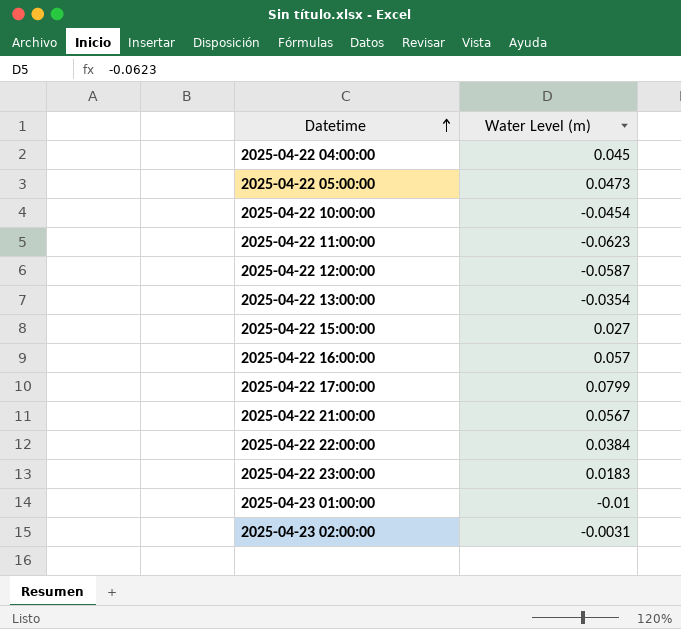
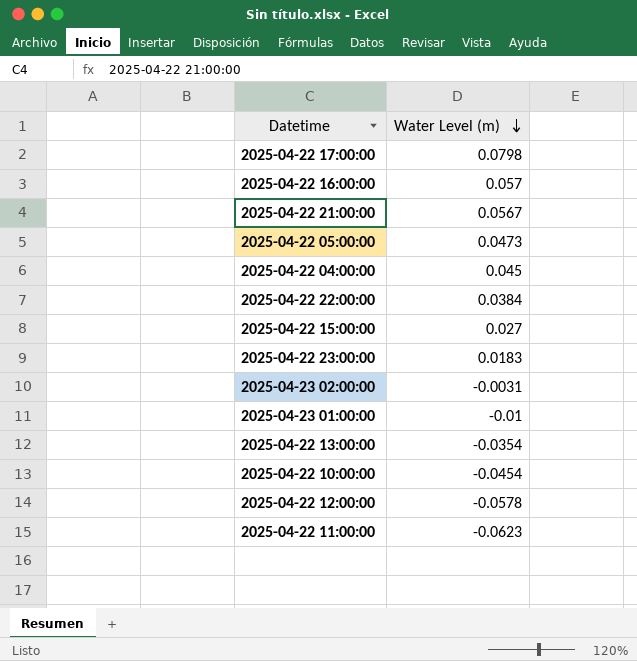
row order: Datetime ascending -> Water Level (m) descending
2025-04-22 17:00:00 | Water Level (m): 0.0799 -> 0.0798
2025-04-22 12:00:00 | Water Level (m): -0.0587 -> -0.0578

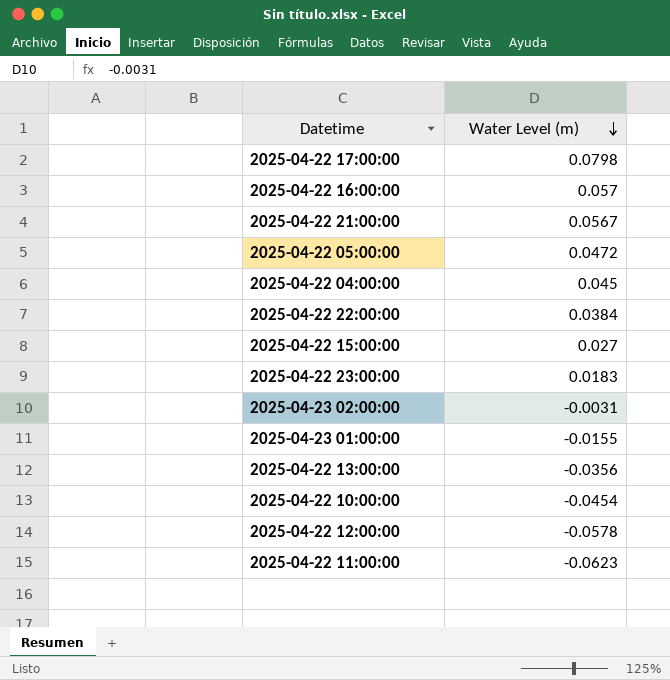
2025-04-22 05:00:00 | Water Level (m): 0.0473 -> 0.0472
2025-04-23 01:00:00 | Water Level (m): -0.01 -> -0.0155
2025-04-22 13:00:00 | Water Level (m): -0.0354 -> -0.0356

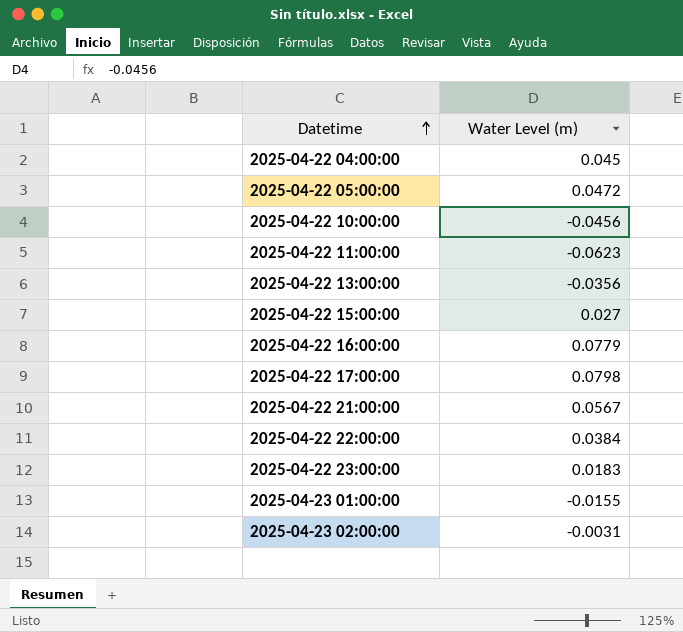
row order: Water Level (m) descending -> Datetime ascending
row 2025-04-22 12:00:00: -0.0578 -> none
2025-04-22 10:00:00 | Water Level (m): -0.0454 -> -0.0456
2025-04-22 16:00:00 | Water Level (m): 0.057 -> 0.0779

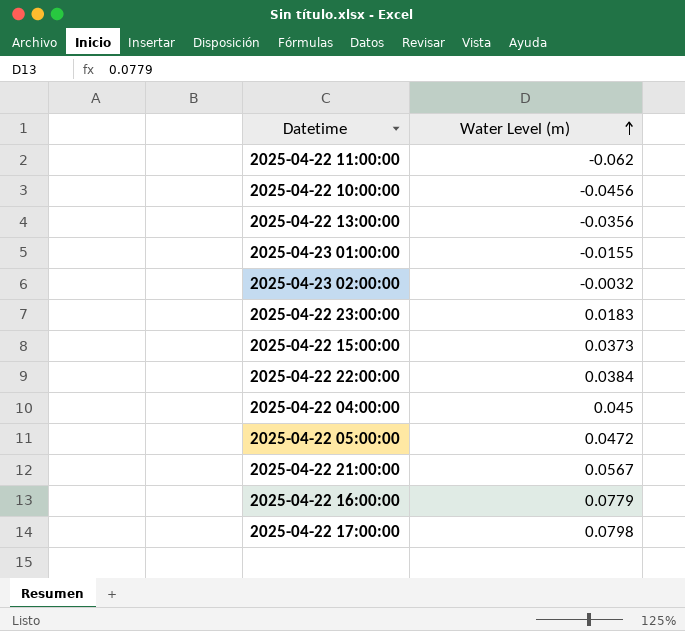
row order: Datetime ascending -> Water Level (m) ascending
2025-04-22 11:00:00 | Water Level (m): -0.0623 -> -0.062
2025-04-23 02:00:00 | Water Level (m): -0.0031 -> -0.0032
2025-04-22 15:00:00 | Water Level (m): 0.027 -> 0.0373

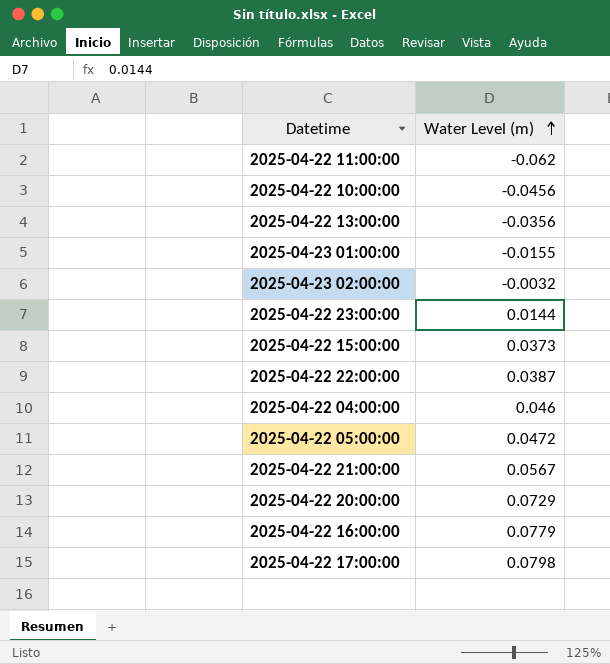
2025-04-22 23:00:00 | Water Level (m): 0.0183 -> 0.0144
2025-04-22 22:00:00 | Water Level (m): 0.0384 -> 0.0387
2025-04-22 04:00:00 | Water Level (m): 0.045 -> 0.046
row 2025-04-22 20:00:00: none -> 0.0729

